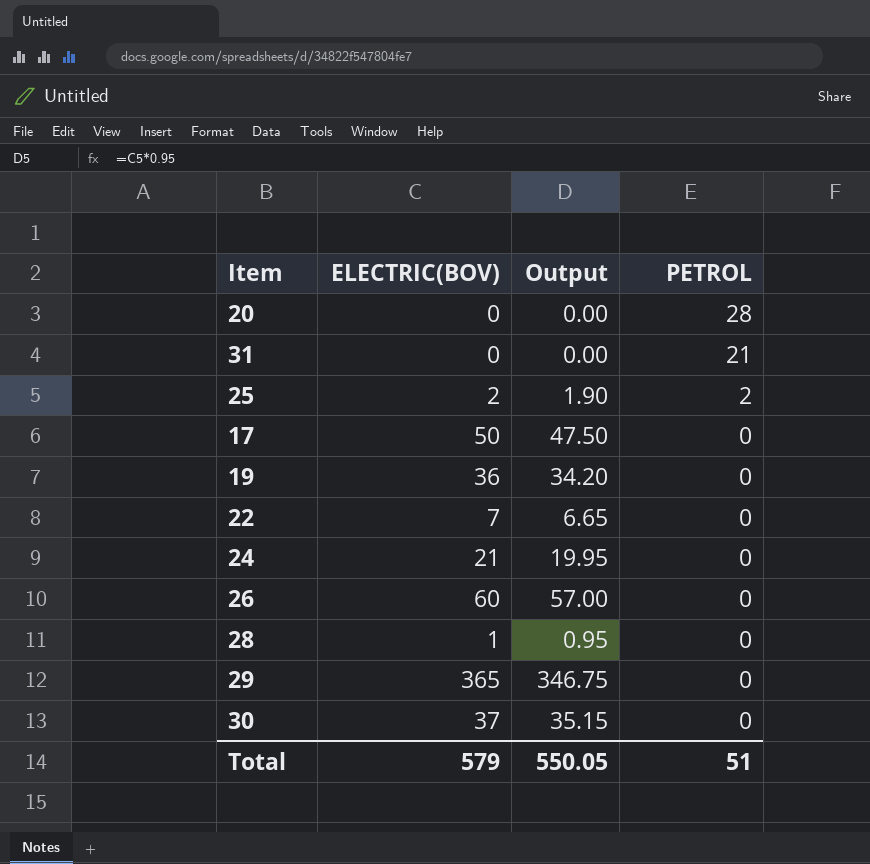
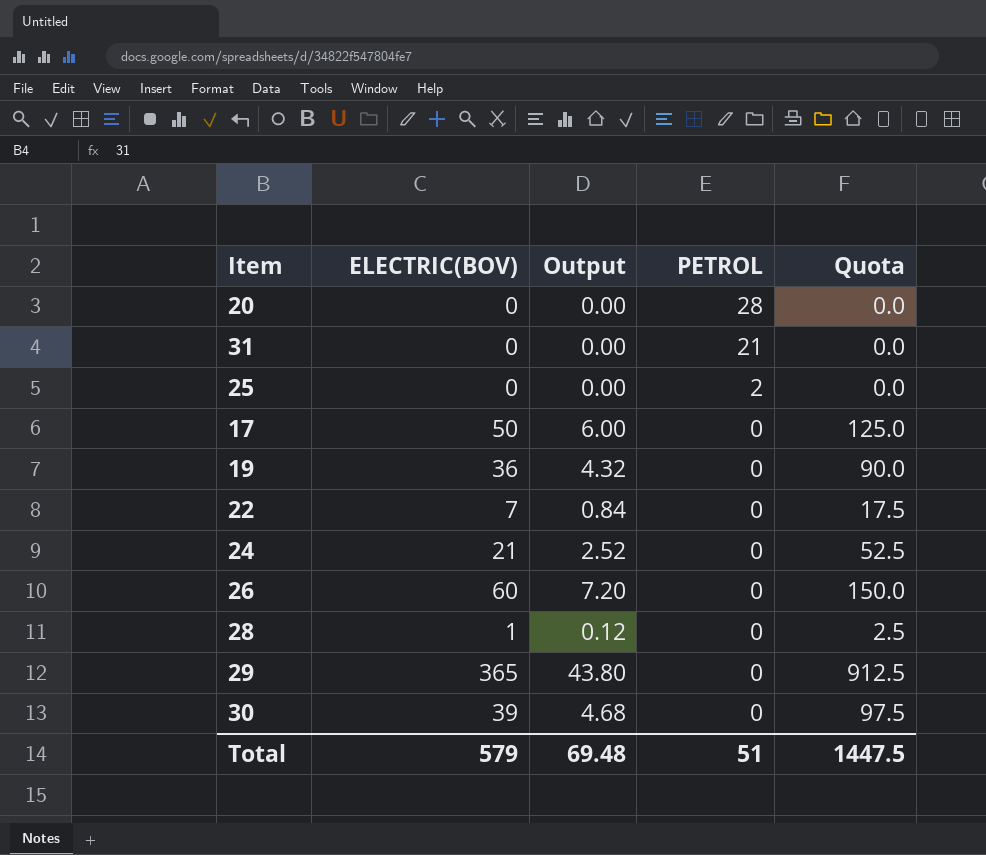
column Output | formula: [ELECTRIC(BOV)] * 0.95 -> [ELECTRIC(BOV)] * 0.12
column Quota | formula: none -> [ELECTRIC(BOV)] * 2.5
25 | ELECTRIC(BOV): 2 -> 0
30 | ELECTRIC(BOV): 37 -> 39
Total | Output: 550.05 -> 69.48

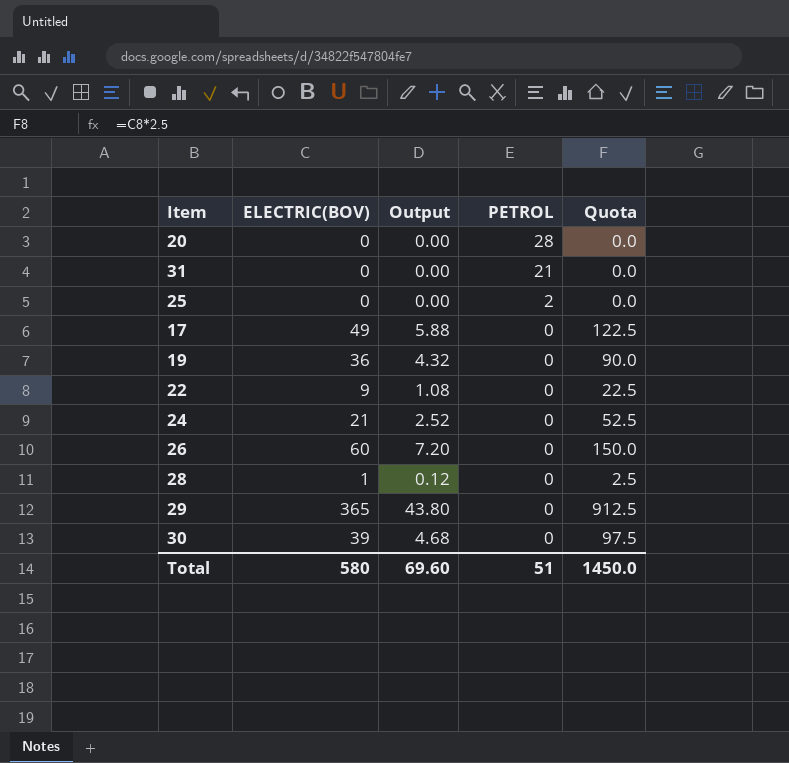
17 | ELECTRIC(BOV): 50 -> 49
17 | Output: 6.00 -> 5.88
17 | Quota: 125.0 -> 122.5
22 | ELECTRIC(BOV): 7 -> 9
22 | Output: 0.84 -> 1.08
22 | Quota: 17.5 -> 22.5
Total | ELECTRIC(BOV): 579 -> 580
Total | Output: 69.48 -> 69.60
Total | Quota: 1447.5 -> 1450.0

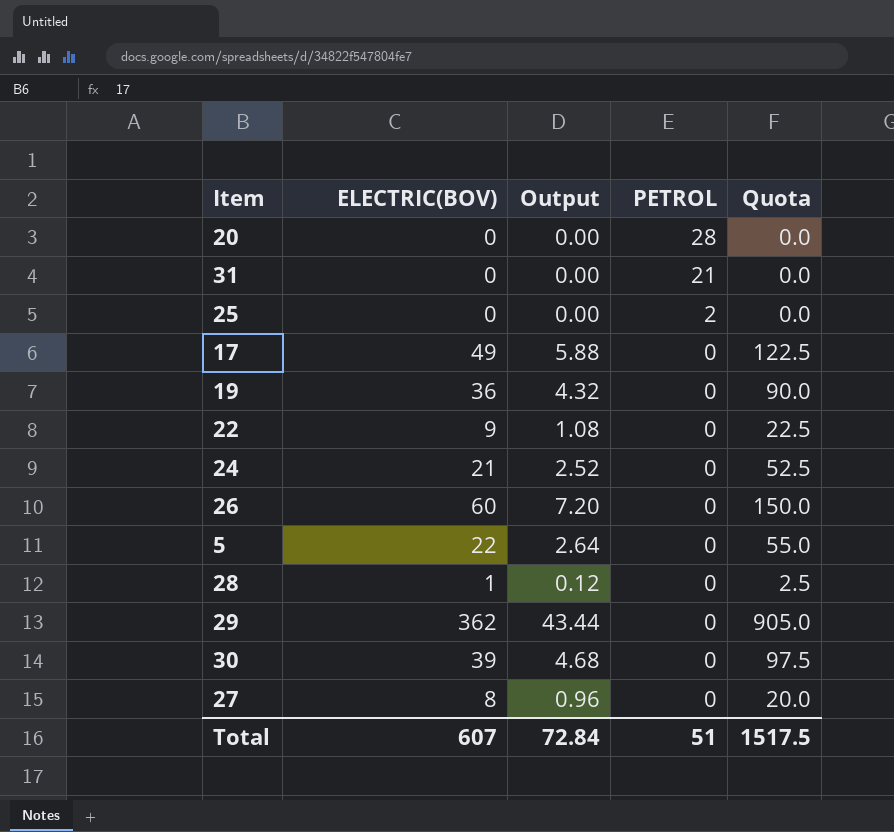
row 5: none -> 22 | 2.64 | 0 | 55.0
29 | ELECTRIC(BOV): 365 -> 362
29 | Output: 43.80 -> 43.44
29 | Quota: 912.5 -> 905.0
row 27: none -> 8 | 0.96 | 0 | 20.0
Total | ELECTRIC(BOV): 580 -> 607
Total | Output: 69.60 -> 72.84
Total | Quota: 1450.0 -> 1517.5

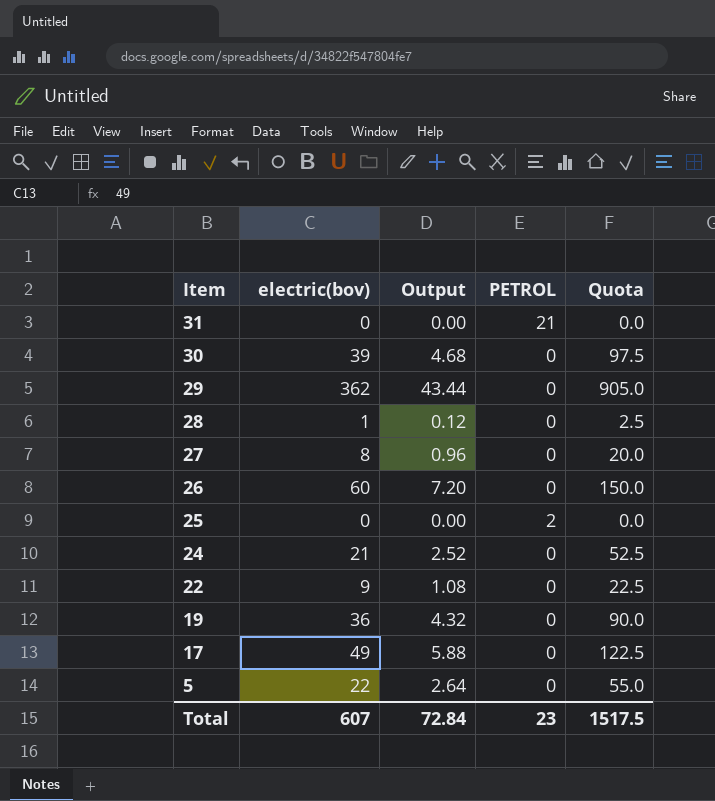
row order: PETROL descending -> Item descending
column name: ELECTRIC(BOV) -> electric(bov)
row 20: 0 | 0.00 | 28 | 0.0 -> none
Total | PETROL: 51 -> 23

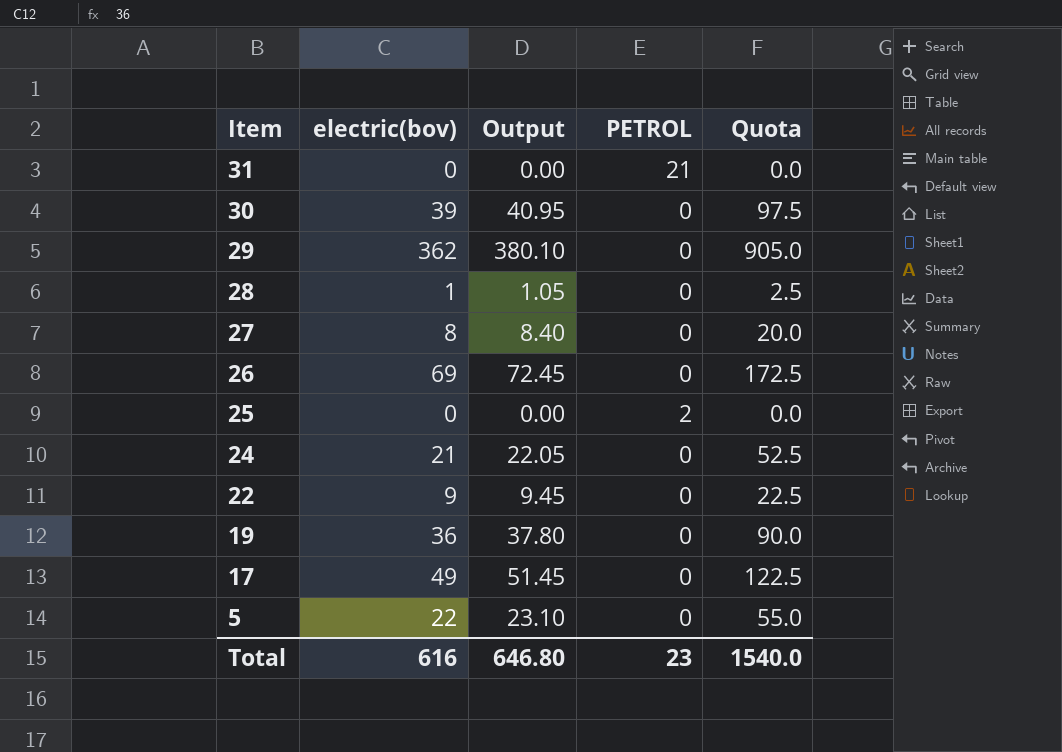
column Output | formula: [electric(bov)] * 0.12 -> [electric(bov)] * 1.05
26 | electric(bov): 60 -> 69
26 | Quota: 150.0 -> 172.5
Total | electric(bov): 607 -> 616
Total | Output: 72.84 -> 646.80
Total | Quota: 1517.5 -> 1540.0

